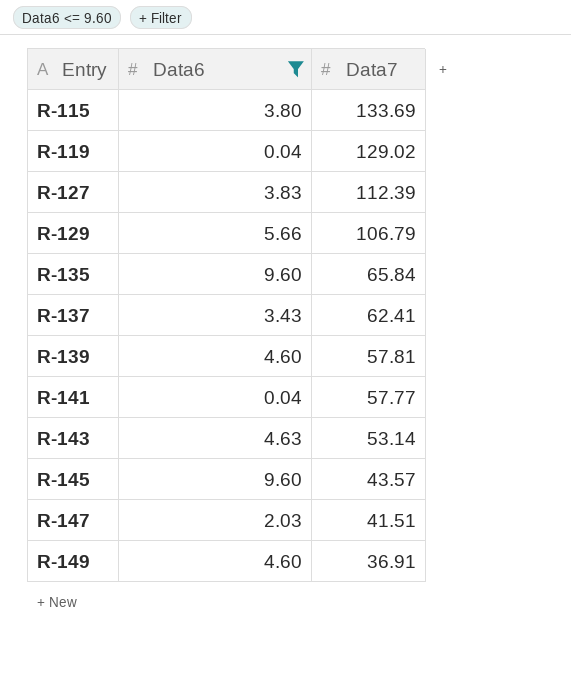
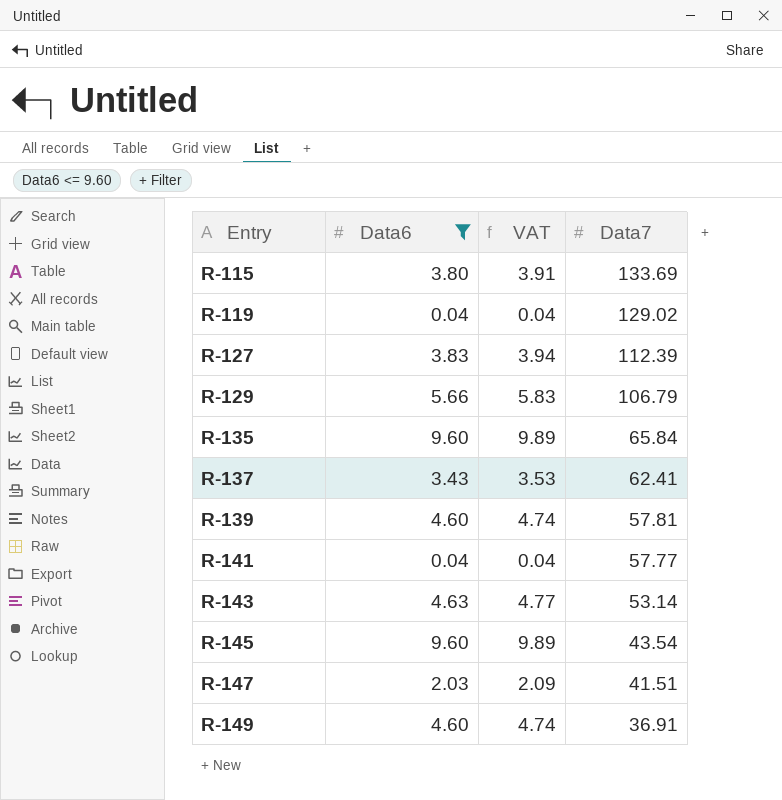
column VAT | formula: none -> [Data6] * 1.03
R-145 | Data7: 43.57 -> 43.54

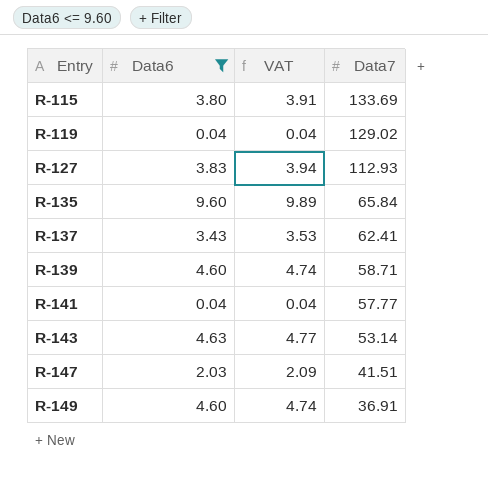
row R-129: 5.66 | 5.83 | 106.79 -> none
row R-145: 9.60 | 9.89 | 43.54 -> none
R-127 | Data7: 112.39 -> 112.93
R-139 | Data7: 57.81 -> 58.71

